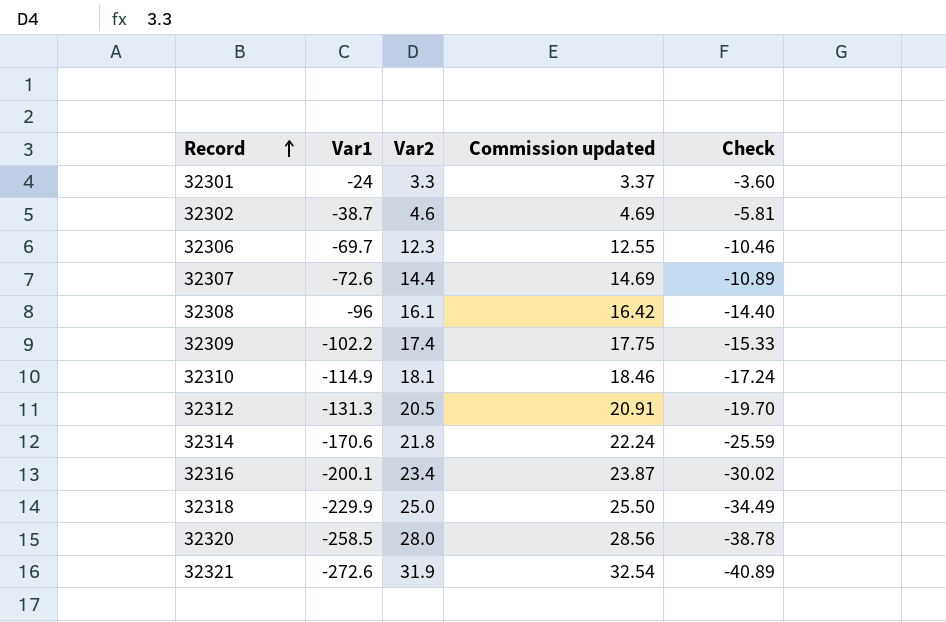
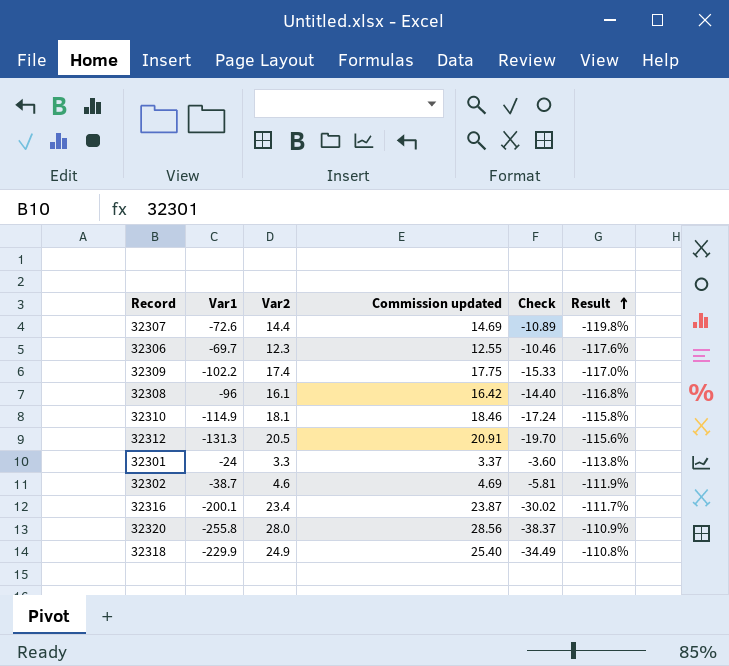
row order: Record ascending -> Result ascending
column Result | formula: none -> ([Var2] - [Var1]) / [Var1]
row 32314: -170.6 | 21.8 | 22.24 | -25.59 -> none
row 32321: -272.6 | 31.9 | 32.54 | -40.89 -> none
32320 | Var1: -258.5 -> -255.8
32320 | Check: -38.78 -> -38.37
32318 | Var2: 25.0 -> 24.9
32318 | Commission updated: 25.50 -> 25.40

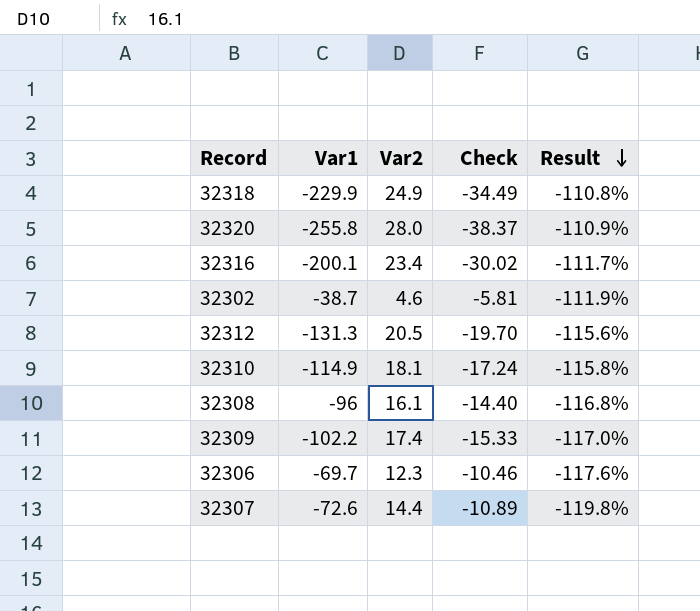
row order: Result ascending -> Result descending
column Commission updated | formula: [Var2] * 1.02 -> none
row 32301: -24 | 3.3 | 3.37 | -3.60 | -113.8% -> none

